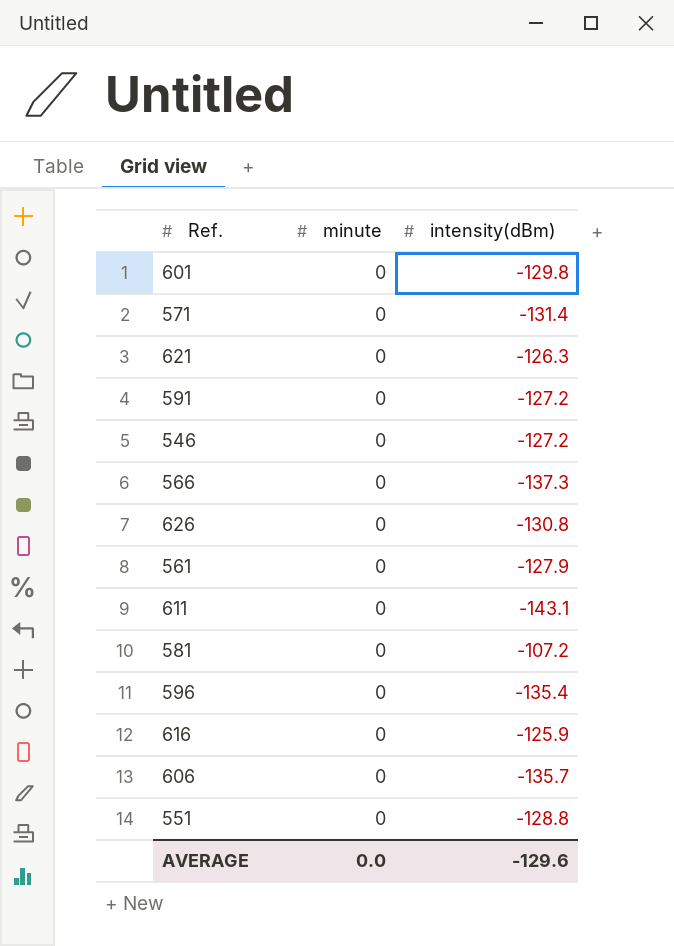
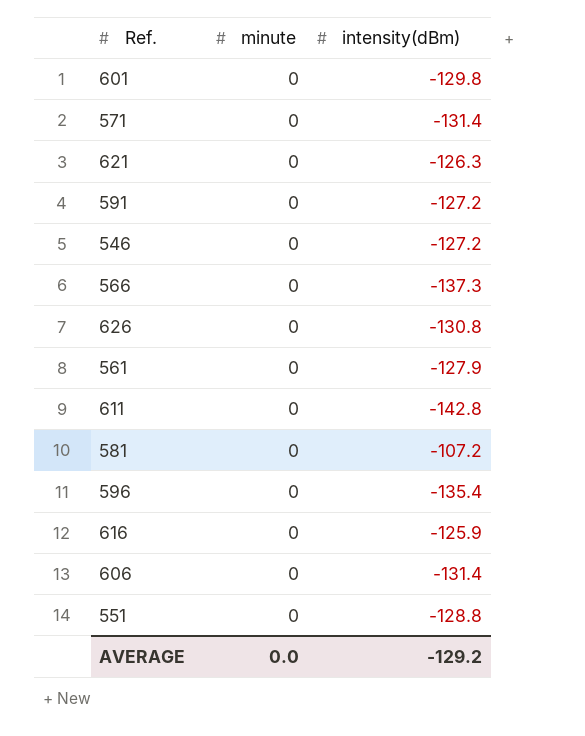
611 | intensity(dBm): -143.1 -> -142.8
606 | intensity(dBm): -135.7 -> -131.4
AVERAGE | intensity(dBm): -129.6 -> -129.2

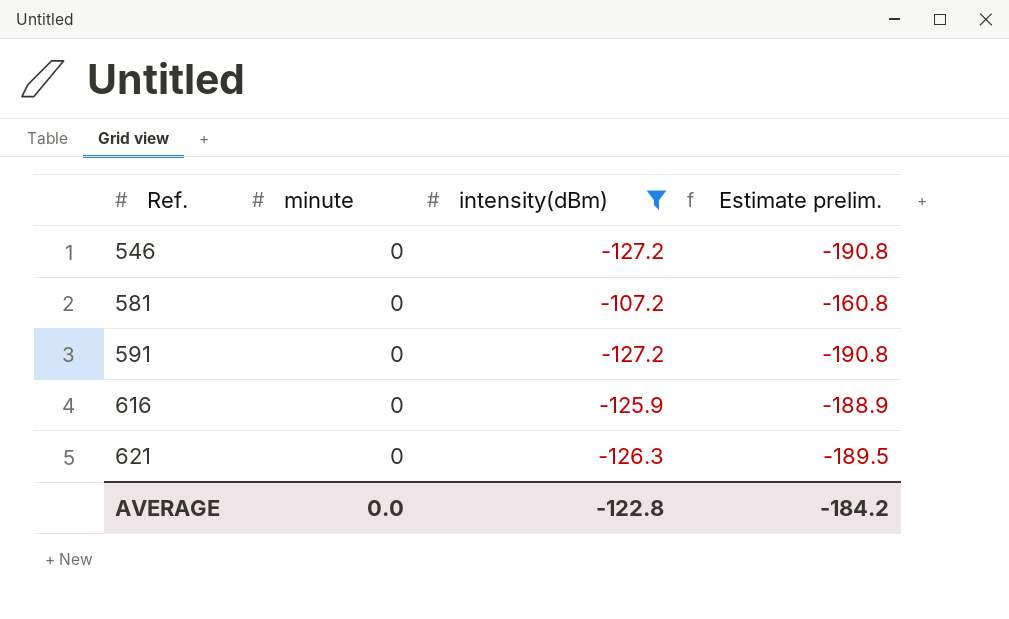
filter: none -> intensity(dBm) >= -127.2
row order: none -> Ref. ascending
column Estimate prelim. | formula: none -> [intensity(dBm)] * 1.5
AVERAGE | intensity(dBm): -129.2 -> -122.8

